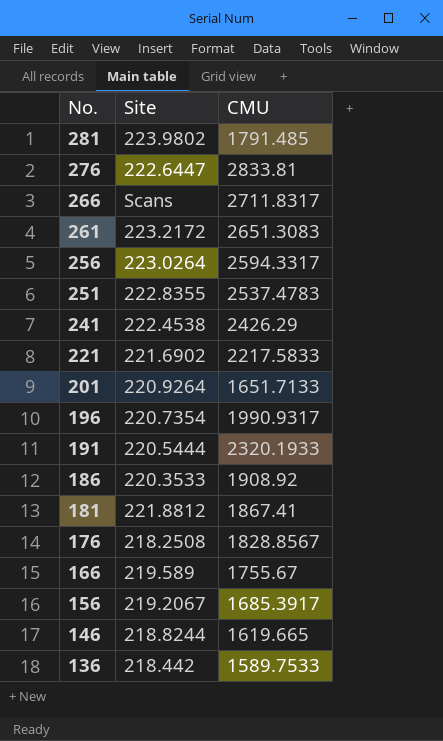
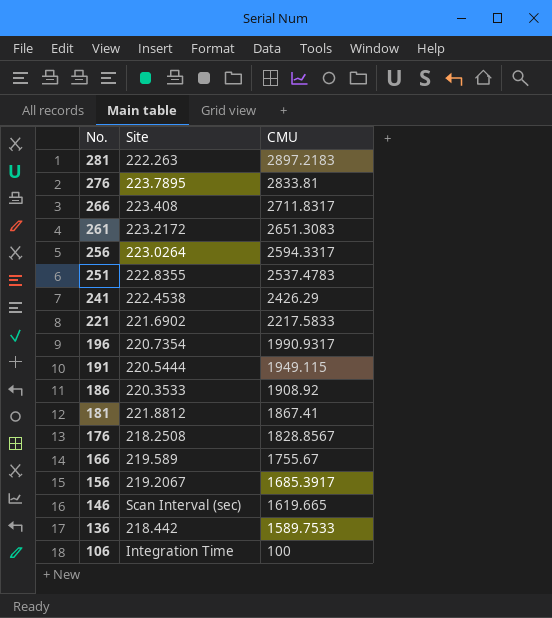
row 201: 220.9264 | 1651.7133 -> none
281 | Site: 223.9802 -> 222.263
281 | CMU: 1791.485 -> 2897.2183
276 | Site: 222.6447 -> 223.7895
266 | Site: Scans -> 223.408
191 | CMU: 2320.1933 -> 1949.115
146 | Site: 218.8244 -> Scan Interval (sec)
row 106: none -> Integration Time | 100

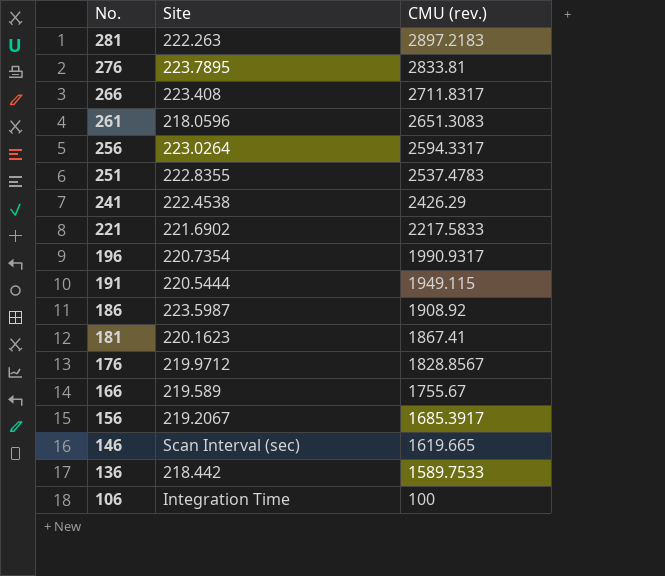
column name: CMU -> CMU (rev.)
261 | Site: 223.2172 -> 218.0596
186 | Site: 220.3533 -> 223.5987
181 | Site: 221.8812 -> 220.1623
176 | Site: 218.2508 -> 219.9712

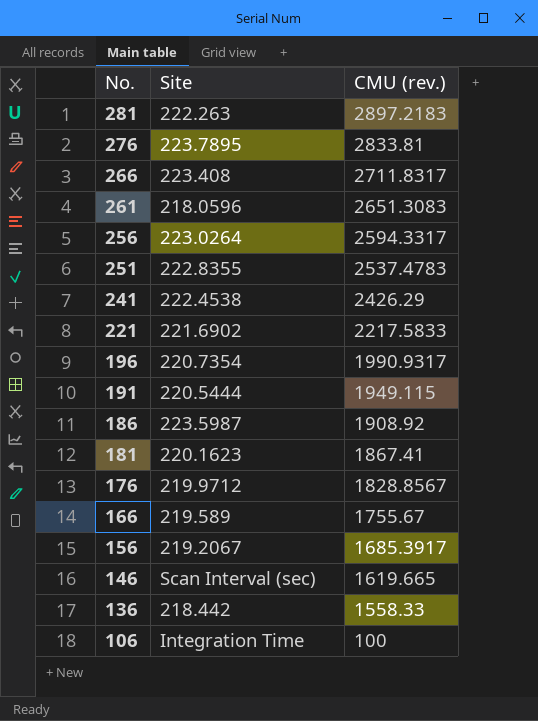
136 | CMU (rev.): 1589.7533 -> 1558.33

